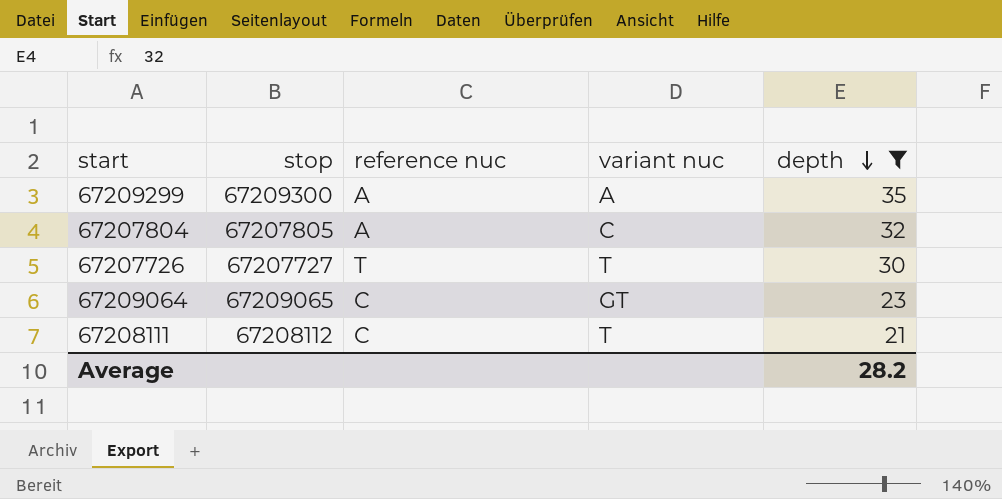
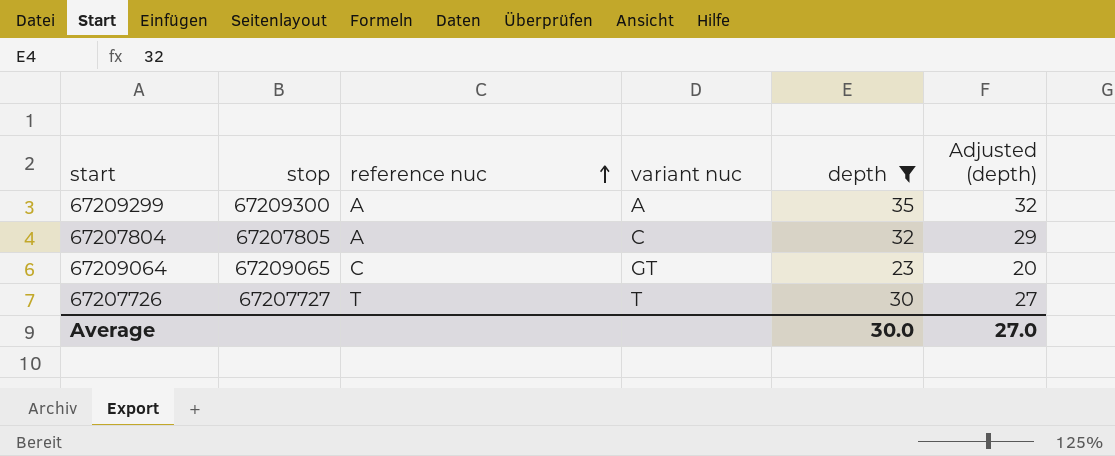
row order: depth descending -> reference nuc ascending
column Adjusted (depth) | formula: none -> [depth] - 3
row 67208111: 67208112 | C | T | 21 -> none
Average | depth: 28.2 -> 30.0

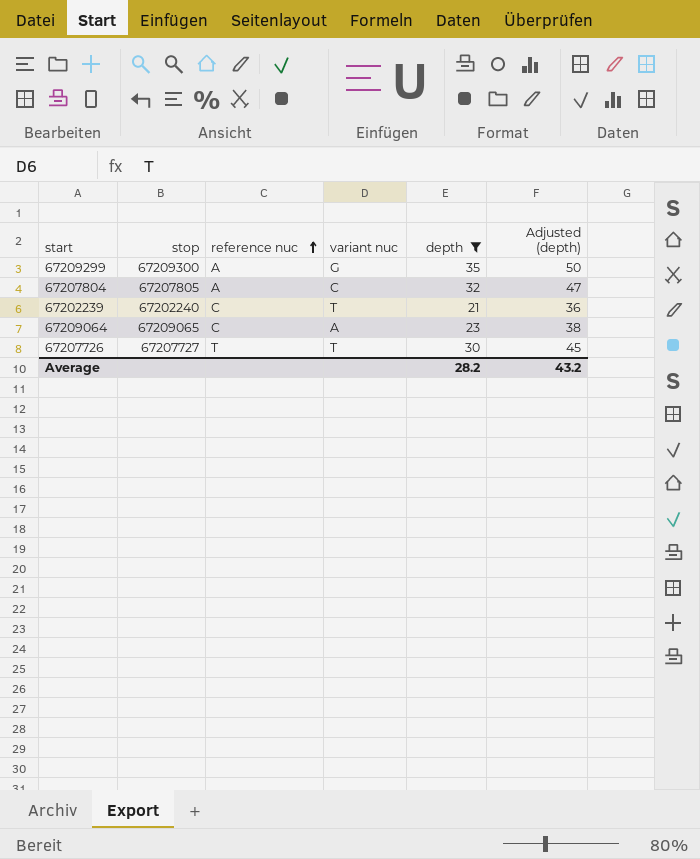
column Adjusted (depth) | formula: [depth] - 3 -> [depth] + 15
67209299 | variant nuc: A -> G
row 67202239: none -> 67202240 | C | T | 21 | 36
67209064 | variant nuc: GT -> A
Average | depth: 30.0 -> 28.2
Average | Adjusted (depth): 27.0 -> 43.2

